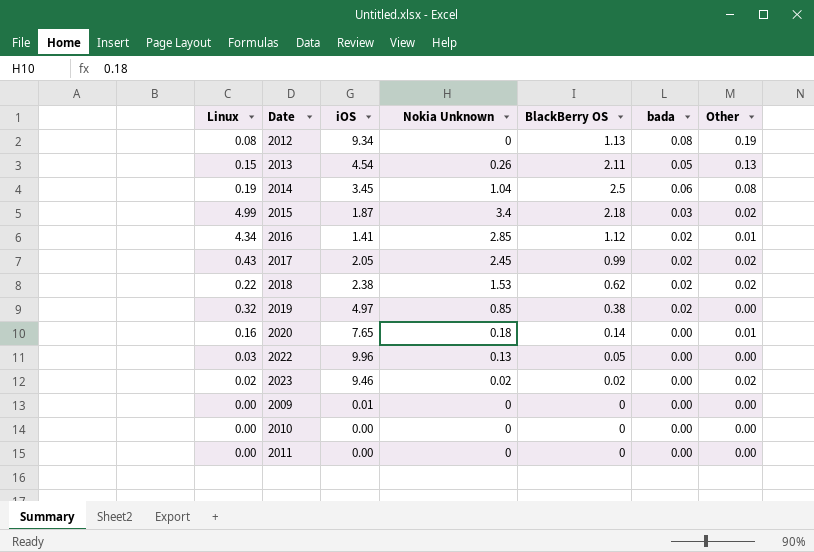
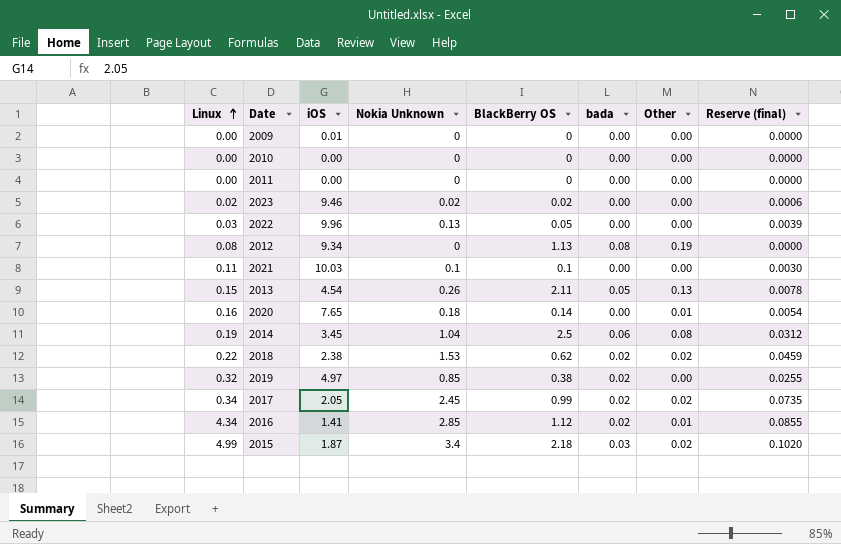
row order: none -> Linux ascending
column Reserve (final) | formula: none -> [Nokia Unknown] * 0.03
2023 | Other: 0.02 -> 0.00
row 2021: none -> 0.11 | 10.03 | 0.1 | 0.1 | 0.00 | 0.00 | 0.0030
2017 | Linux: 0.43 -> 0.34

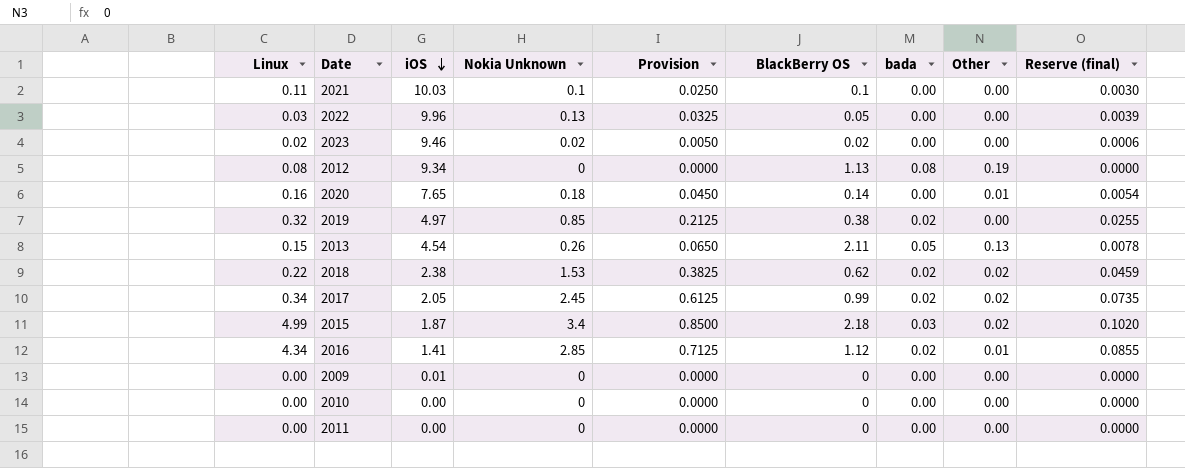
row order: Linux ascending -> iOS descending
column Provision | formula: none -> [Nokia Unknown] * 0.25
row 2014: 0.19 | 3.45 | 1.04 | 2.5 | 0.06 | 0.08 | 0.0312 -> none

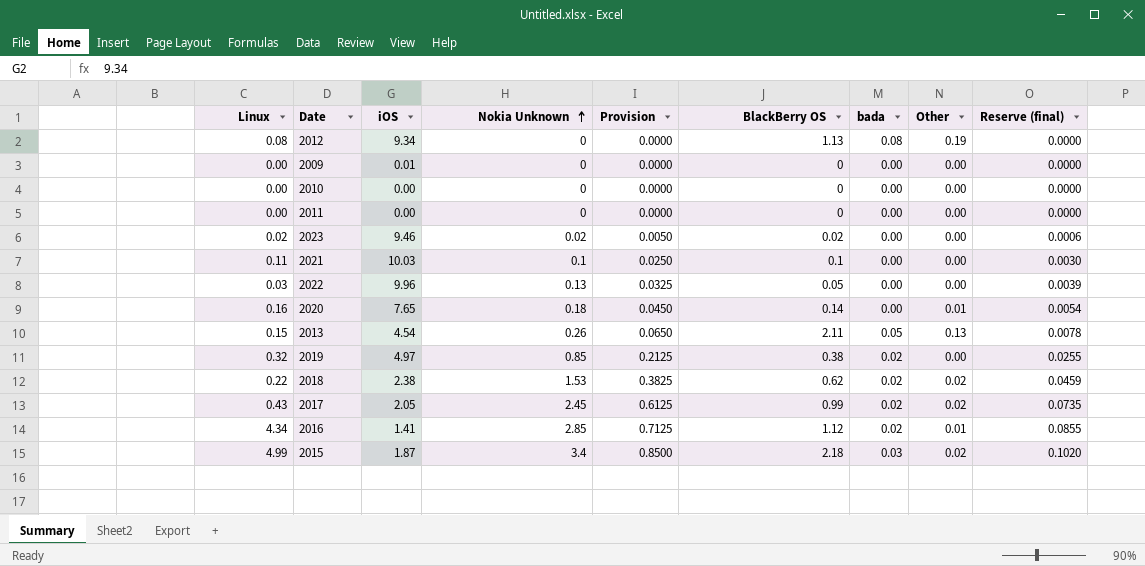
row order: iOS descending -> Nokia Unknown ascending
2017 | Linux: 0.34 -> 0.43

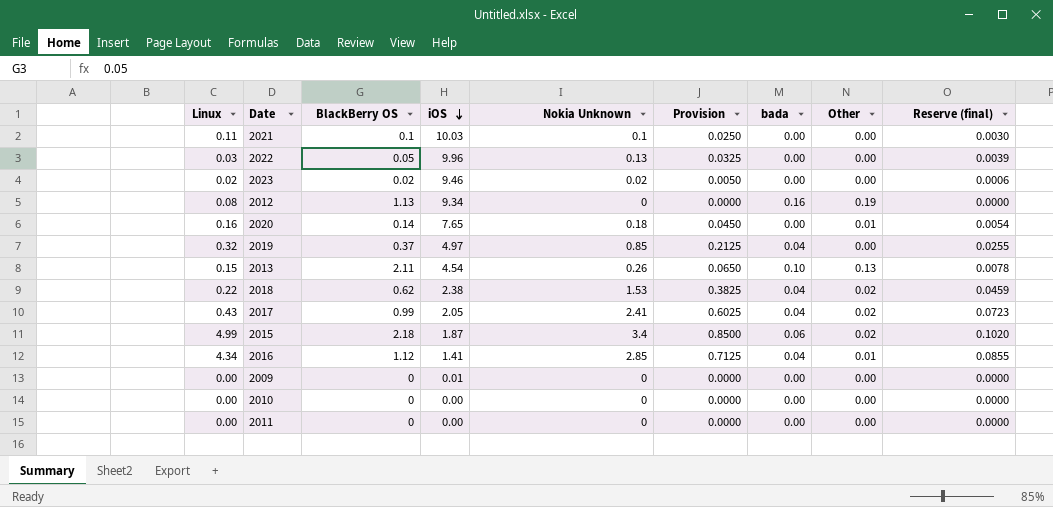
row order: Nokia Unknown ascending -> iOS descending
column BlackBerry OS | position: 6 -> 3
2012 | bada: 0.08 -> 0.16
2019 | BlackBerry OS: 0.38 -> 0.37
2019 | bada: 0.02 -> 0.04
2013 | bada: 0.05 -> 0.10
2018 | bada: 0.02 -> 0.04
2017 | Nokia Unknown: 2.45 -> 2.41
2017 | Provision: 0.6125 -> 0.6025
2017 | bada: 0.02 -> 0.04
2017 | Reserve (final): 0.0735 -> 0.0723
2015 | bada: 0.03 -> 0.06
2016 | bada: 0.02 -> 0.04

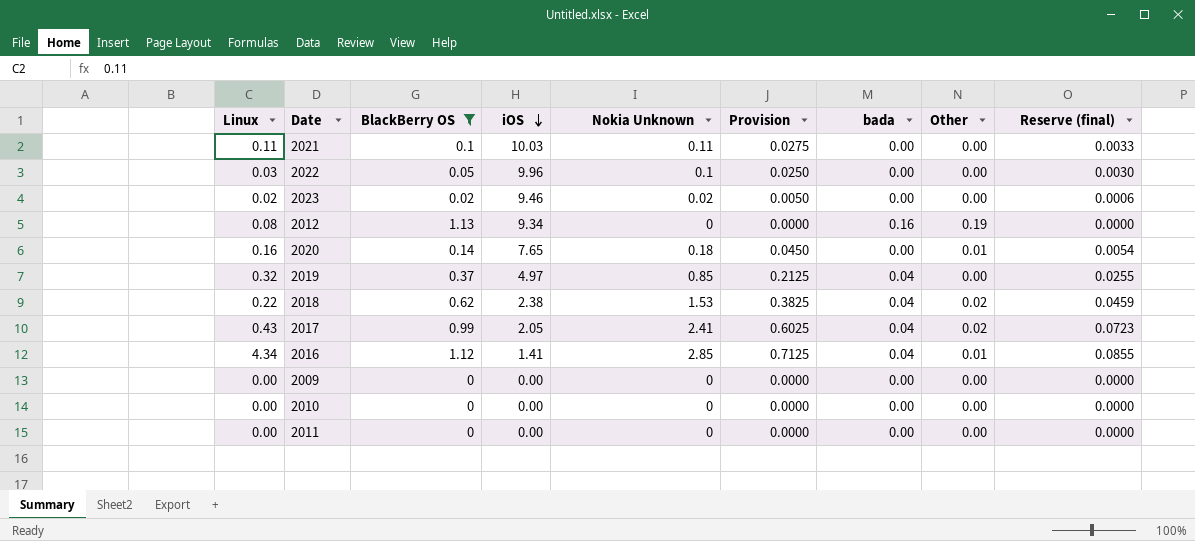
filter: none -> BlackBerry OS <= 1.13
2021 | Nokia Unknown: 0.1 -> 0.11
2021 | Provision: 0.0250 -> 0.0275
2021 | Reserve (final): 0.0030 -> 0.0033
2022 | Nokia Unknown: 0.13 -> 0.1
2022 | Provision: 0.0325 -> 0.0250
2022 | Reserve (final): 0.0039 -> 0.0030
2009 | iOS: 0.01 -> 0.00

